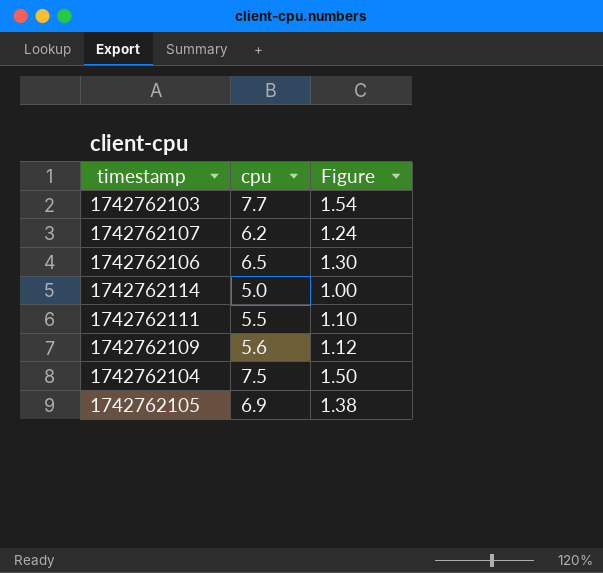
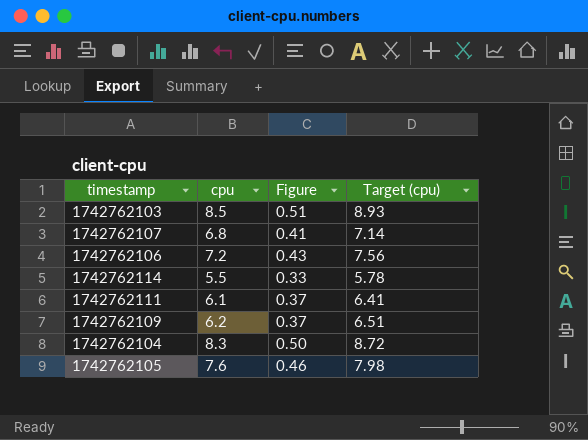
column Figure | formula: [cpu] * 0.2 -> [cpu] * 0.06
column Target (cpu) | formula: none -> [cpu] * 1.05
1742762103 | cpu: 7.7 -> 8.5
1742762107 | cpu: 6.2 -> 6.8
1742762106 | cpu: 6.5 -> 7.2
1742762114 | cpu: 5.0 -> 5.5
1742762111 | cpu: 5.5 -> 6.1
1742762109 | cpu: 5.6 -> 6.2
1742762104 | cpu: 7.5 -> 8.3
1742762105 | cpu: 6.9 -> 7.6

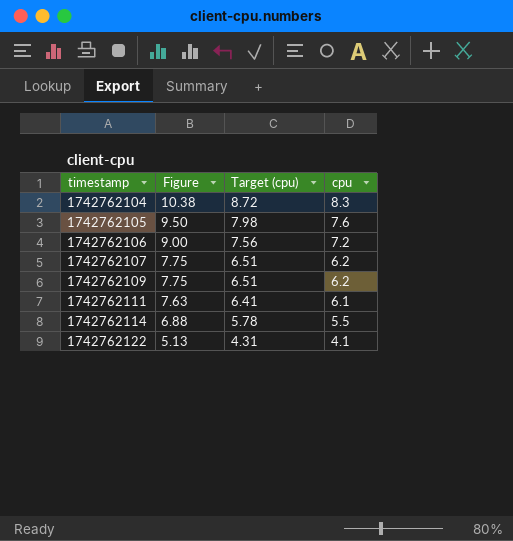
row order: none -> timestamp ascending
column Figure | formula: [cpu] * 0.06 -> [cpu] * 1.25
column cpu | position: 2 -> 4
row 1742762103: 8.5 | 0.51 | 8.93 -> none
1742762107 | Target (cpu): 7.14 -> 6.51
1742762107 | cpu: 6.8 -> 6.2
row 1742762122: none -> 5.13 | 4.31 | 4.1

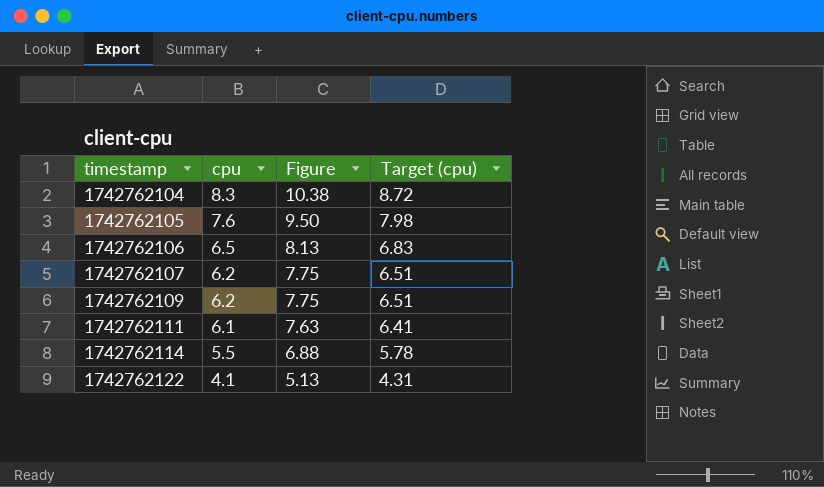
column cpu | position: 4 -> 2
1742762106 | cpu: 7.2 -> 6.5
1742762106 | Figure: 9.00 -> 8.13
1742762106 | Target (cpu): 7.56 -> 6.83

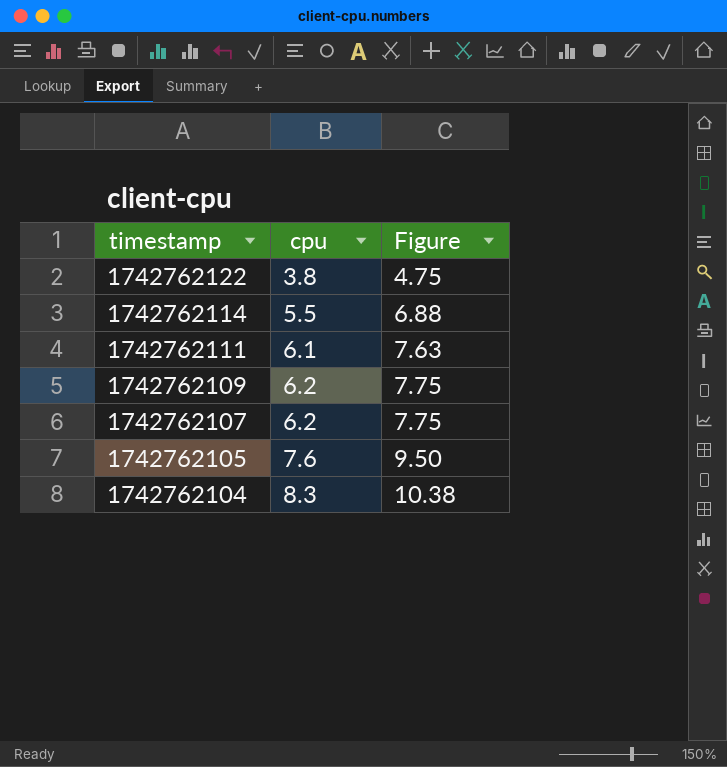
row order: timestamp ascending -> timestamp descending
column Target (cpu) | formula: [cpu] * 1.05 -> none
row 1742762106: 6.5 | 8.13 | 6.83 -> none
1742762122 | cpu: 4.1 -> 3.8
1742762122 | Figure: 5.13 -> 4.75

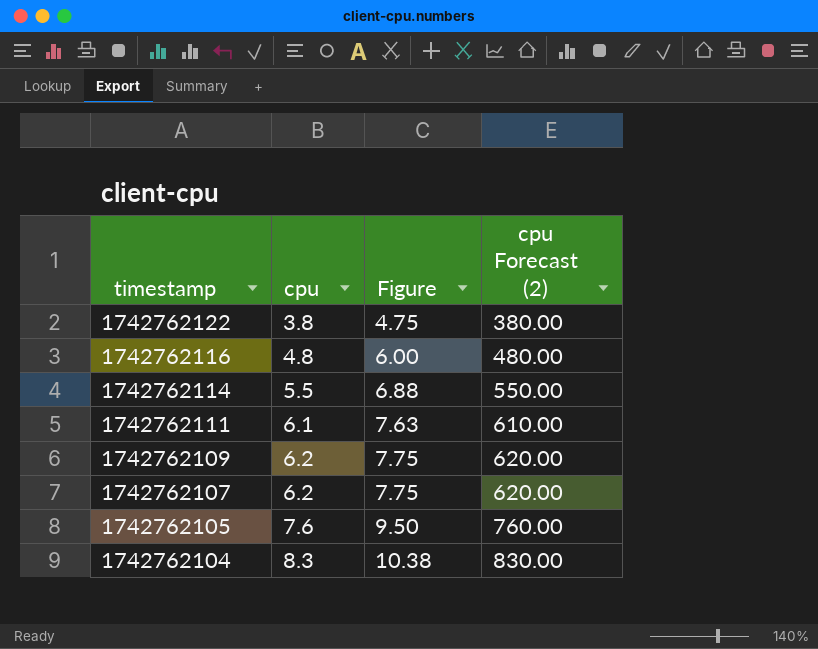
column cpu Forecast (2) | formula: none -> [cpu] * 100
row 1742762116: none -> 4.8 | 6.00 | 480.00

